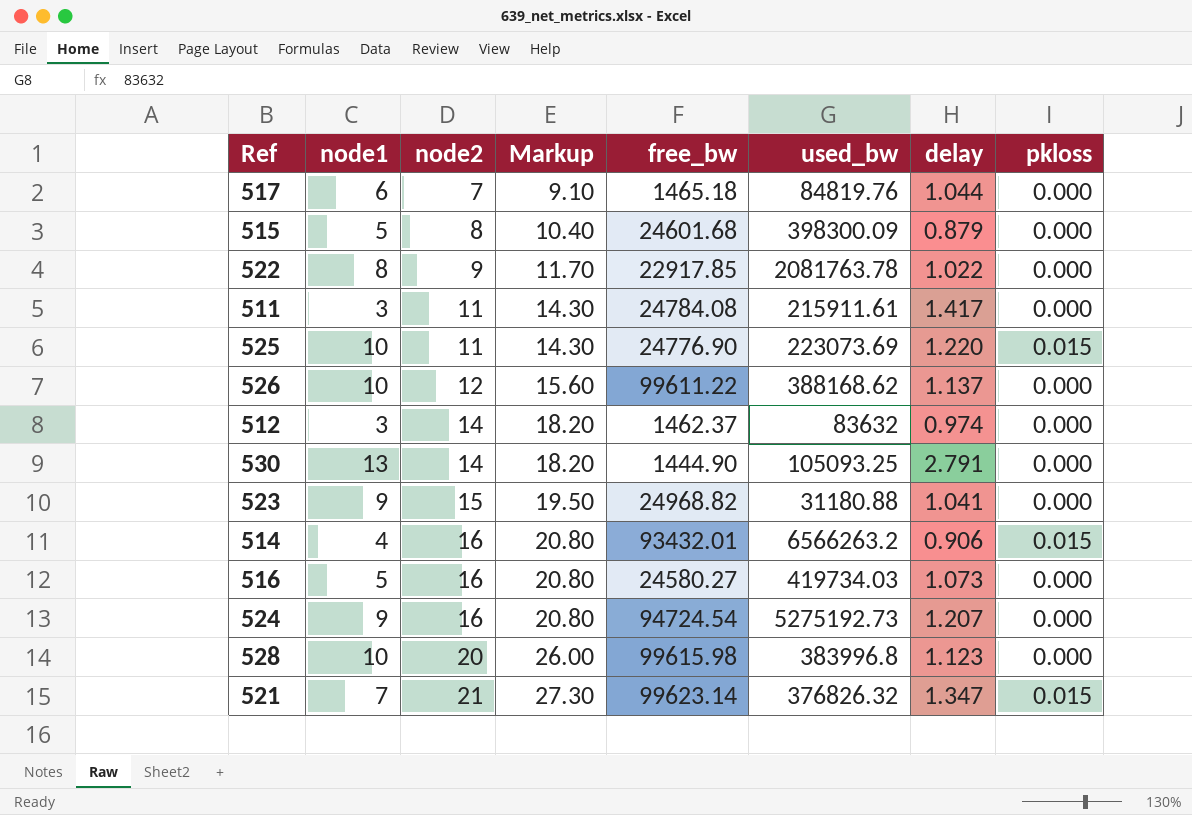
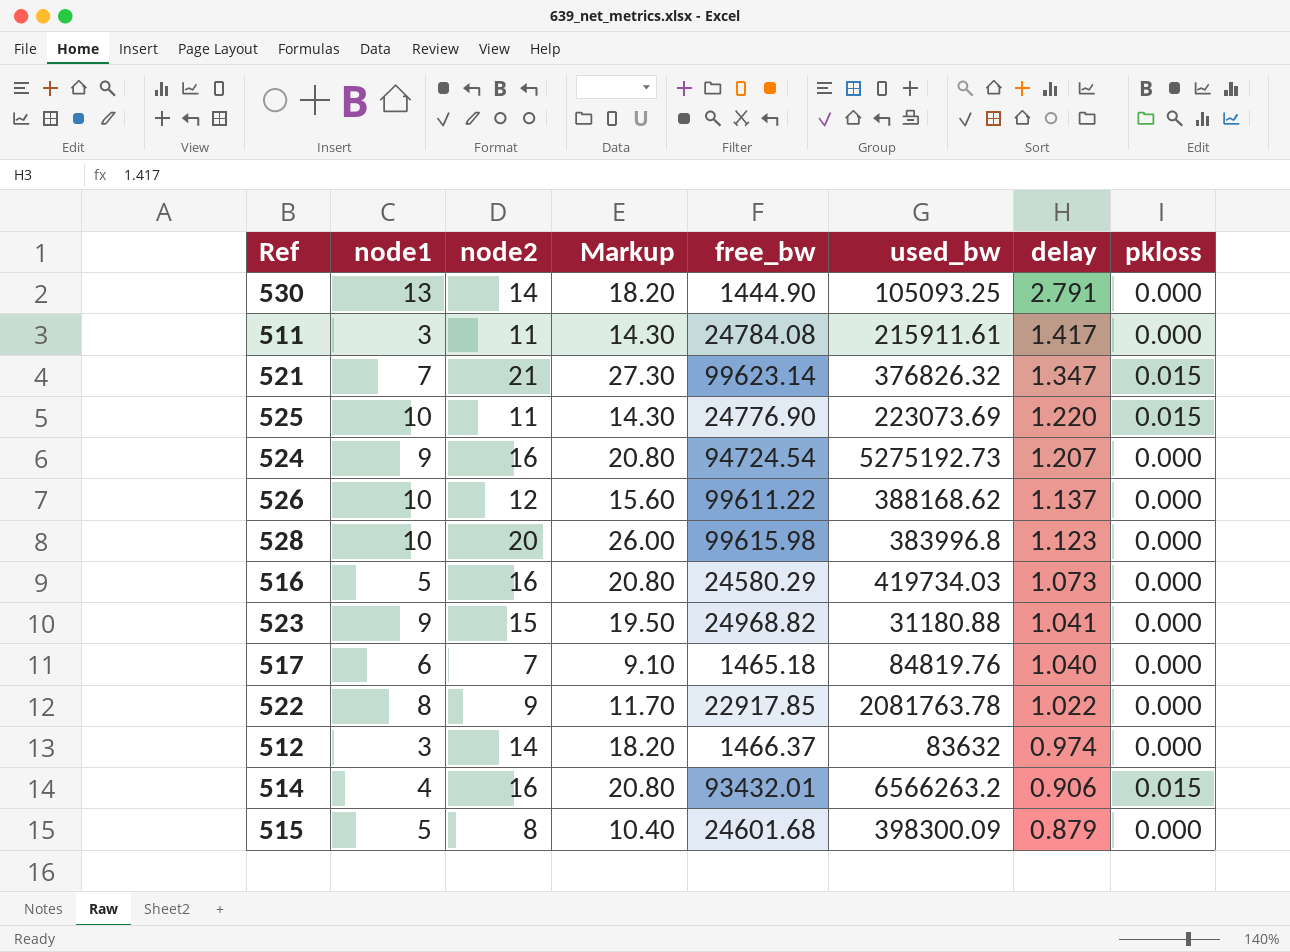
row order: node2 ascending -> delay descending
516 | free_bw: 24580.27 -> 24580.29
517 | delay: 1.044 -> 1.040
512 | free_bw: 1462.37 -> 1466.37

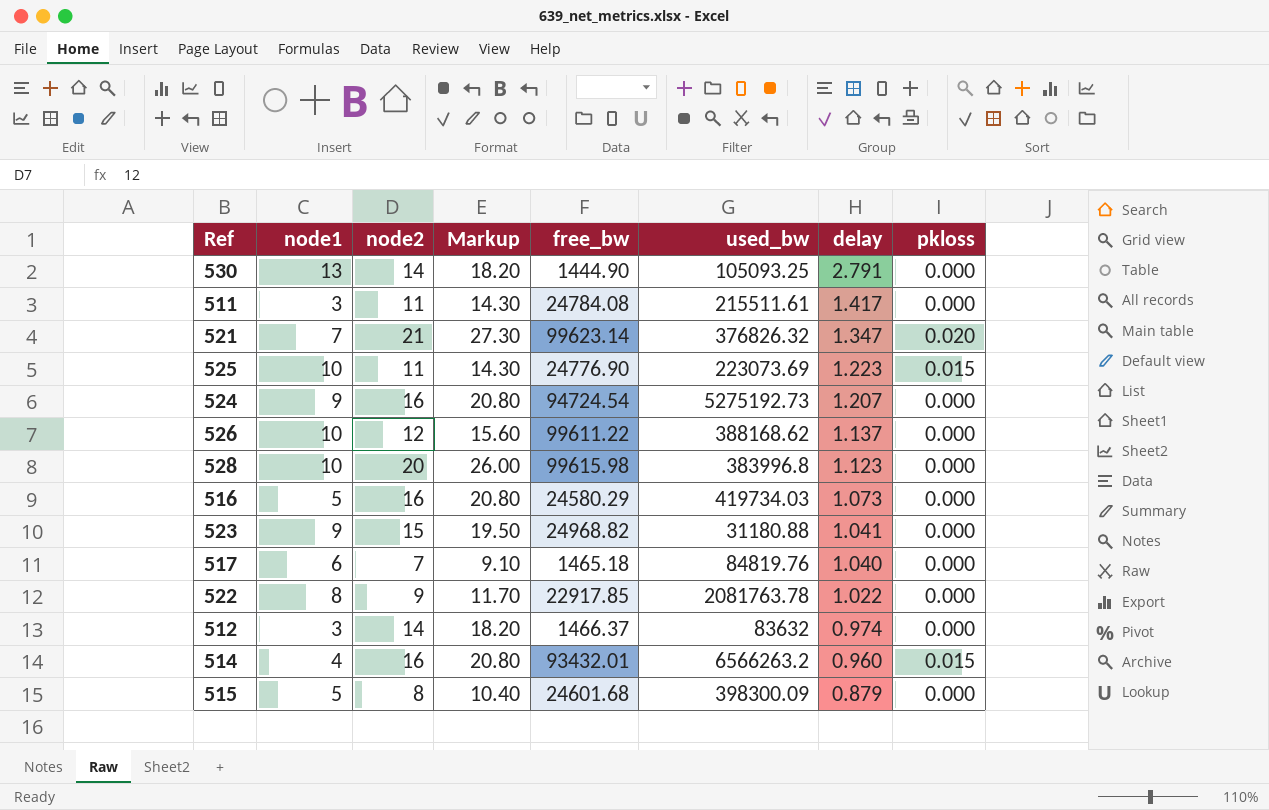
511 | used_bw: 215911.61 -> 215511.61
521 | pkloss: 0.015 -> 0.020
525 | delay: 1.220 -> 1.223
514 | delay: 0.906 -> 0.960

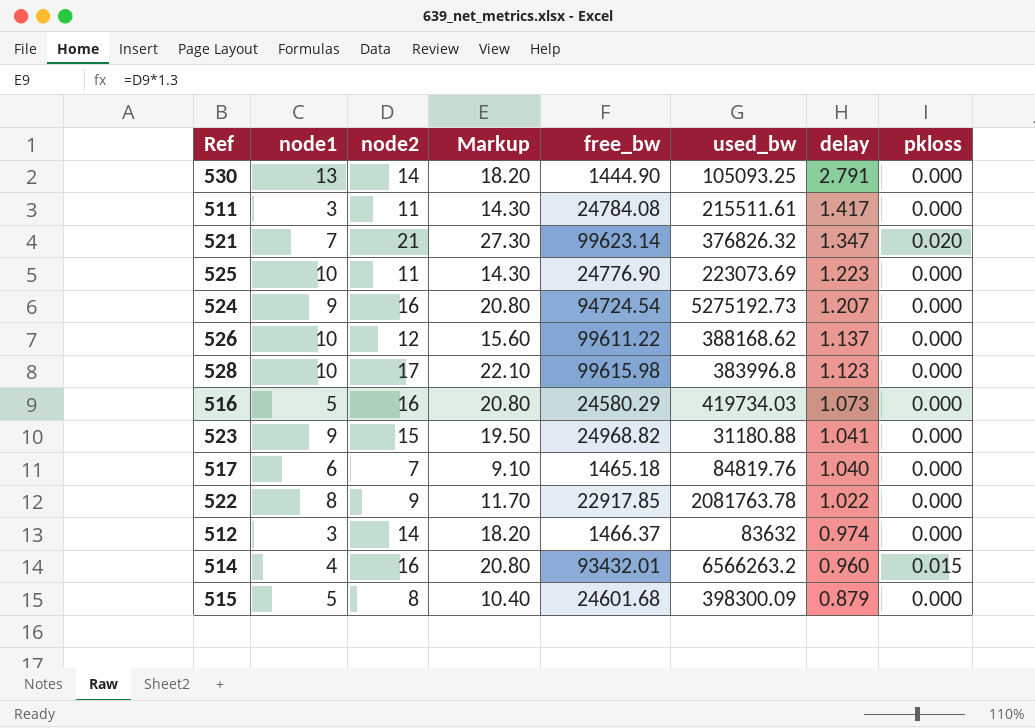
525 | pkloss: 0.015 -> 0.000
528 | node2: 20 -> 17
528 | Markup: 26.00 -> 22.10

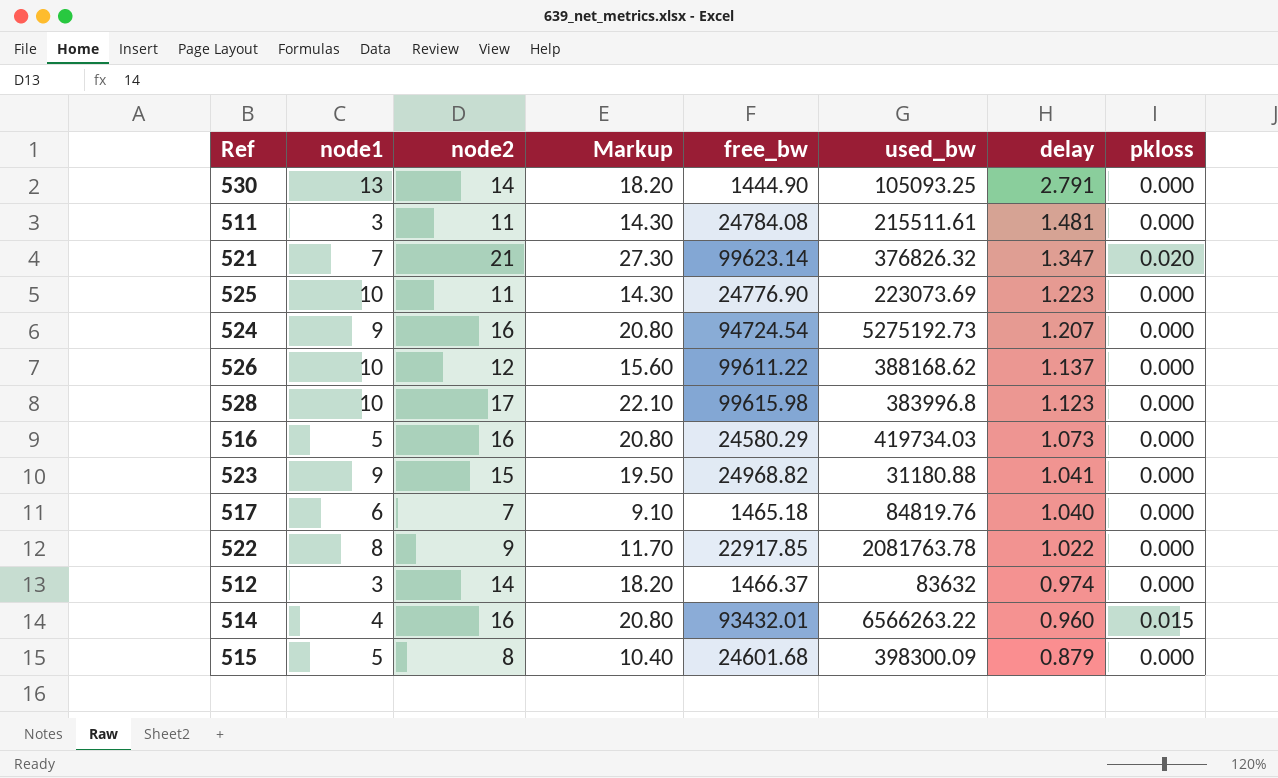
511 | delay: 1.417 -> 1.481
514 | used_bw: 6566263.2 -> 6566263.22

